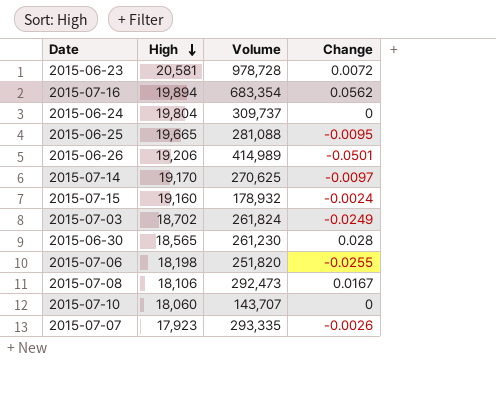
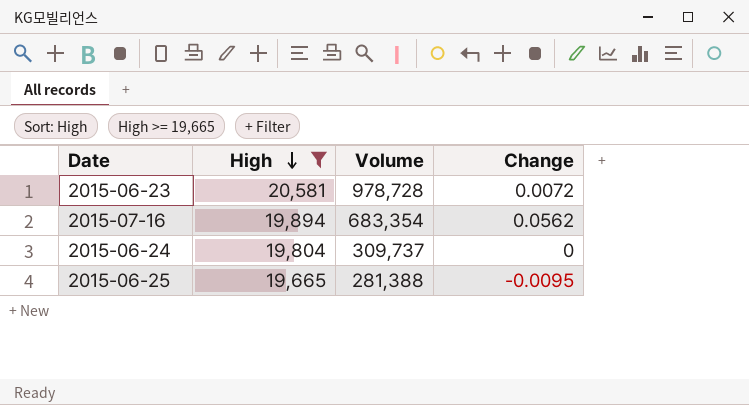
filter: none -> High >= 19,665
2015-06-25 | Volume: 281,088 -> 281,388

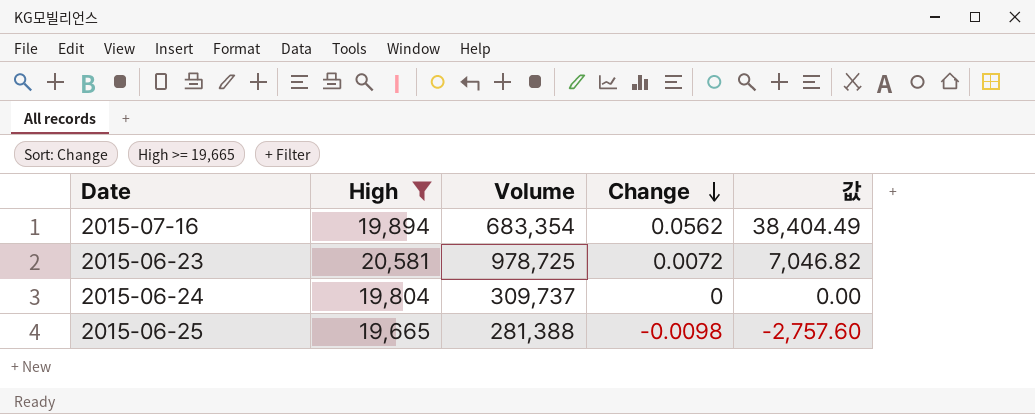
row order: High descending -> Change descending
column 값 | formula: none -> [Volume] * [Change]
2015-06-23 | Volume: 978,728 -> 978,725
2015-06-25 | Change: -0.0095 -> -0.0098

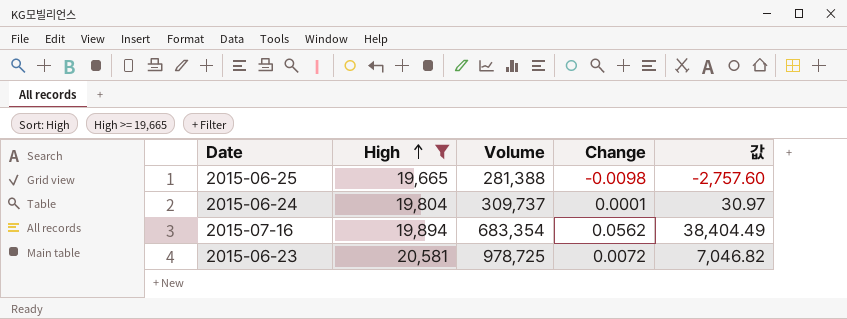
row order: Change descending -> High ascending
2015-06-24 | Change: 0 -> 0.0001
2015-06-24 | 값: 0.00 -> 30.97

